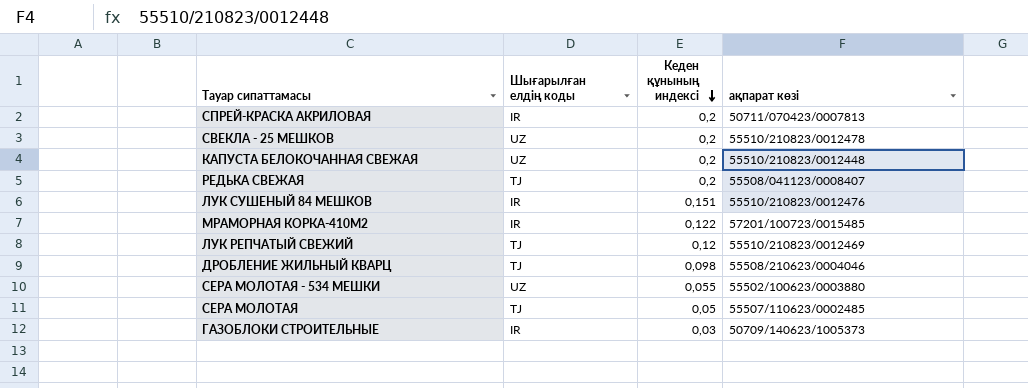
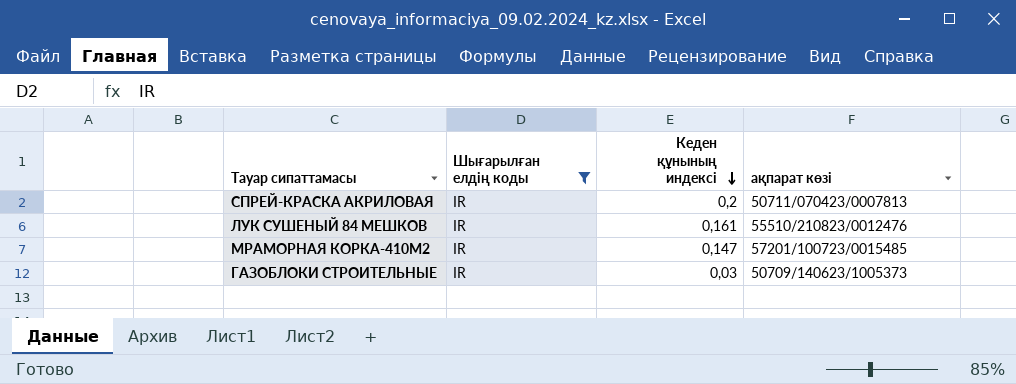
filter: none -> Шығарылған елдің коды = IR
ЛУК СУШЕНЫЙ 84 МЕШКОВ | Кеден құнының индексі: 0,151 -> 0,161
МРАМОРНАЯ КОРКА-410М2 | Кеден құнының индексі: 0,122 -> 0,147

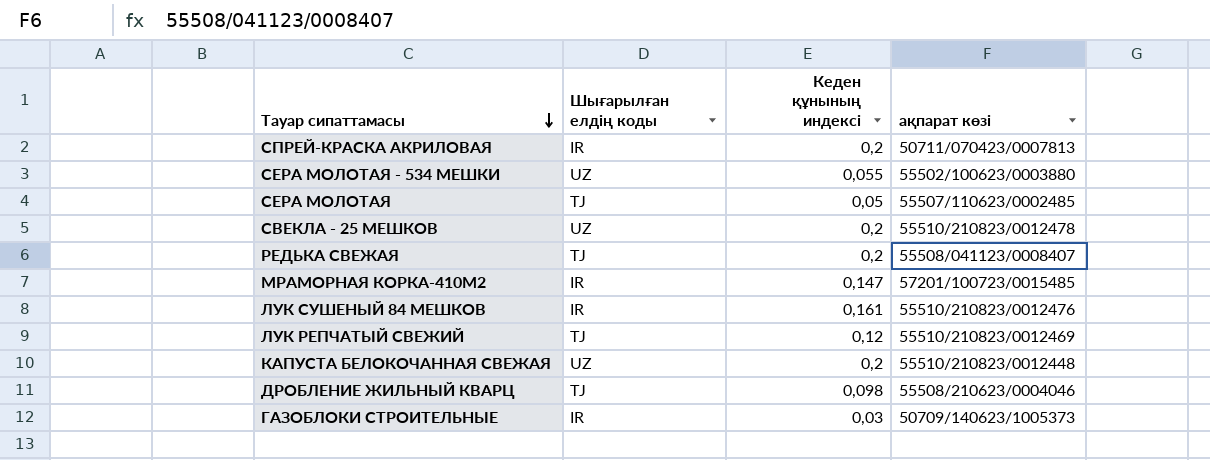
filter: Шығарылған елдің коды = IR -> none
row order: Кеден құнының индексі descending -> Тауар сипаттамасы descending

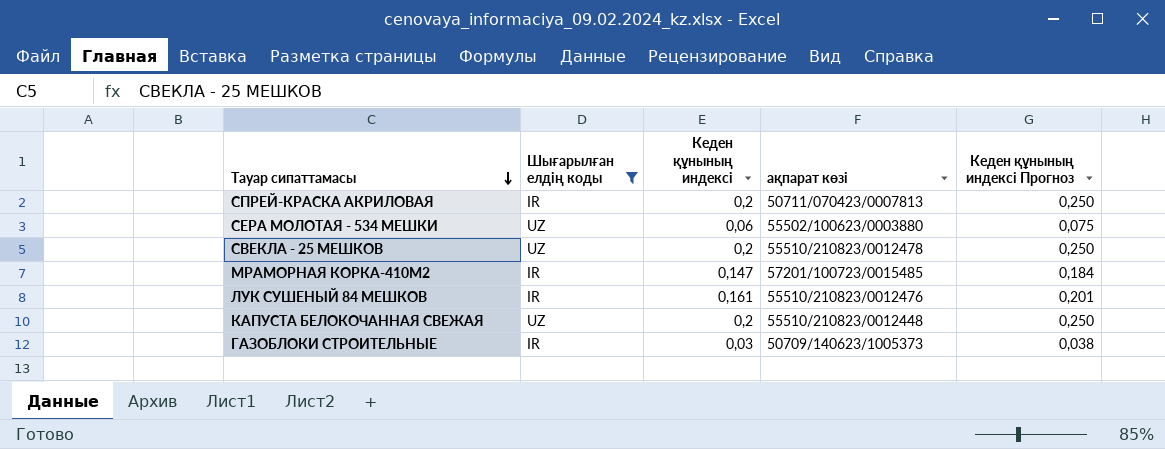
filter: none -> Шығарылған елдің коды != TJ
column Кеден құнының индексі Прогноз | formula: none -> [Кеден құнының индексі] * 1,25
СЕРА МОЛОТАЯ - 534 МЕШКИ | Кеден құнының индексі: 0,055 -> 0,06

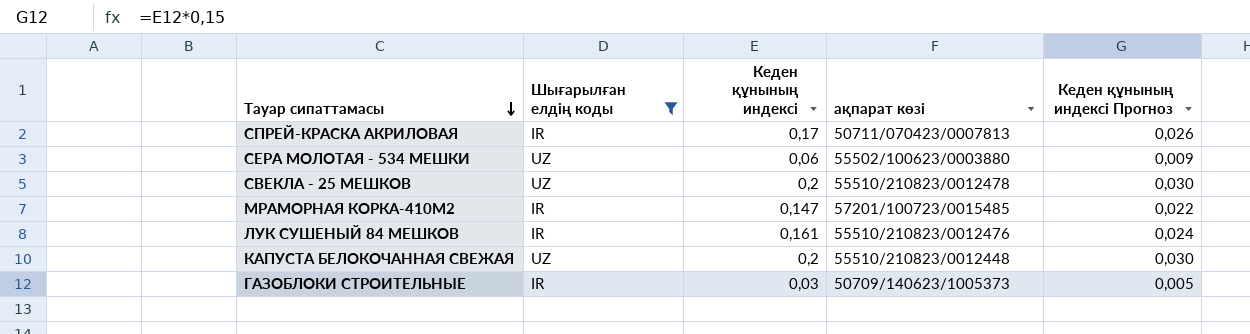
column Кеден құнының индексі Прогноз | formula: [Кеден құнының индексі] * 1,25 -> [Кеден құнының индексі] * 0,15
СПРЕЙ-КРАСКА АКРИЛОВАЯ | Кеден құнының индексі: 0,2 -> 0,17

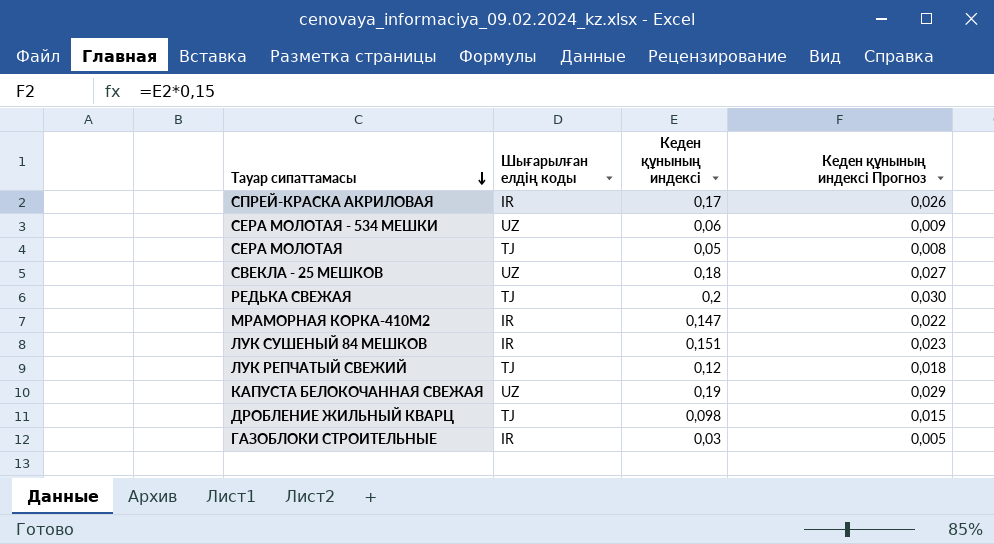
filter: Шығарылған елдің коды != TJ -> none
column ақпарат көзі | position: 4 -> none
СВЕКЛА - 25 МЕШКОВ | Кеден құнының индексі: 0,2 -> 0,18
СВЕКЛА - 25 МЕШКОВ | Кеден құнының индексі Прогноз: 0,030 -> 0,027
ЛУК СУШЕНЫЙ 84 МЕШКОВ | Кеден құнының индексі: 0,161 -> 0,151
ЛУК СУШЕНЫЙ 84 МЕШКОВ | Кеден құнының индексі Прогноз: 0,024 -> 0,023
КАПУСТА БЕЛОКОЧАННАЯ СВЕЖАЯ | Кеден құнының индексі: 0,2 -> 0,19
КАПУСТА БЕЛОКОЧАННАЯ СВЕЖАЯ | Кеден құнының индексі Прогноз: 0,030 -> 0,029

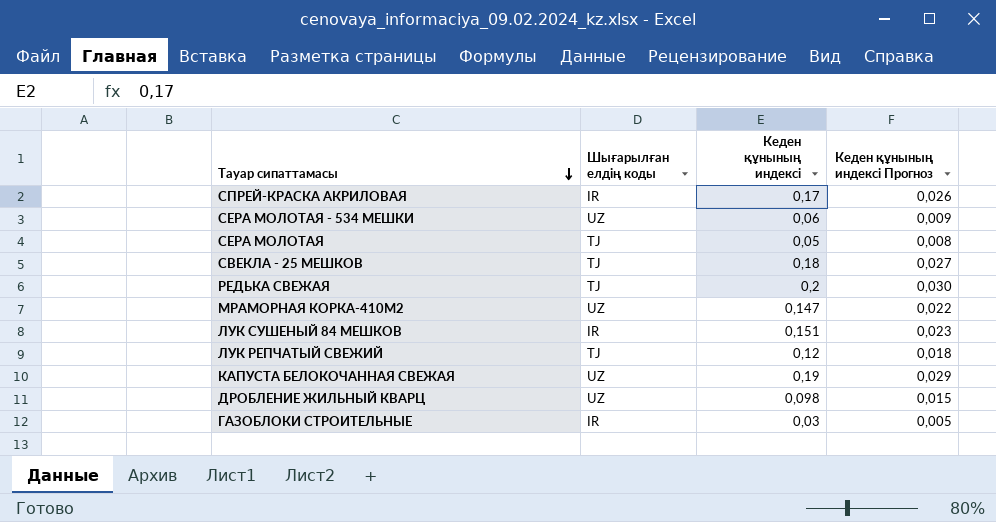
СВЕКЛА - 25 МЕШКОВ | Шығарылған елдің коды: UZ -> TJ
МРАМОРНАЯ КОРКА-410М2 | Шығарылған елдің коды: IR -> UZ
ДРОБЛЕНИЕ ЖИЛЬНЫЙ КВАРЦ | Шығарылған елдің коды: TJ -> UZ

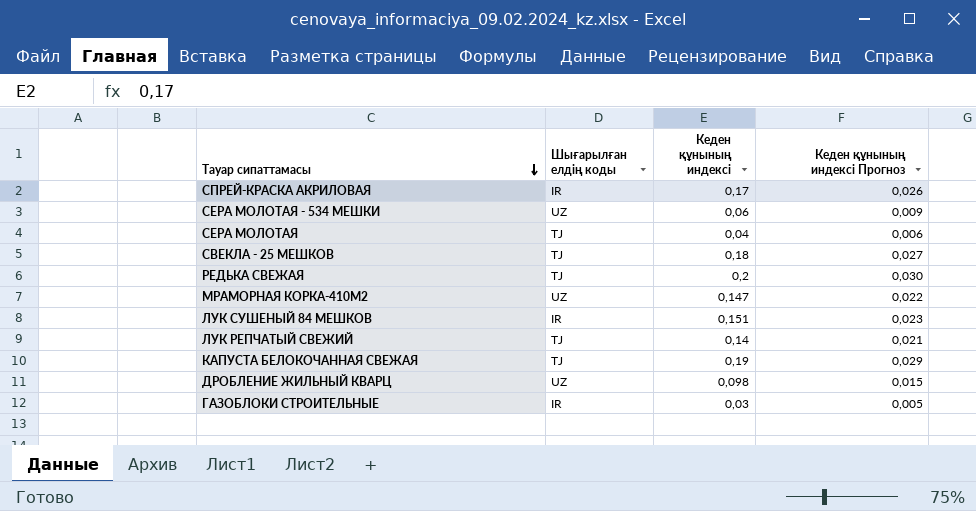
СЕРА МОЛОТАЯ | Кеден құнының индексі: 0,05 -> 0,04
СЕРА МОЛОТАЯ | Кеден құнының индексі Прогноз: 0,008 -> 0,006
ЛУК РЕПЧАТЫЙ СВЕЖИЙ | Кеден құнының индексі: 0,12 -> 0,14
ЛУК РЕПЧАТЫЙ СВЕЖИЙ | Кеден құнының индексі Прогноз: 0,018 -> 0,021
КАПУСТА БЕЛОКОЧАННАЯ СВЕЖАЯ | Шығарылған елдің коды: UZ -> TJ

